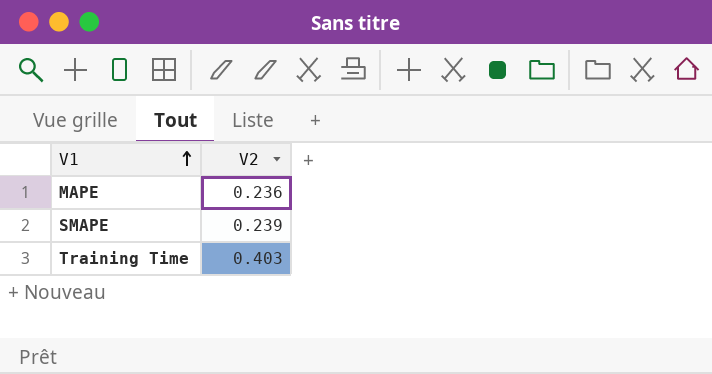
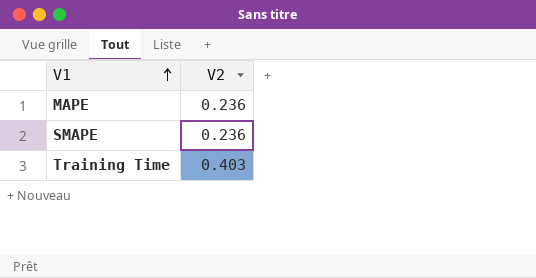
SMAPE | V2: 0.239 -> 0.236

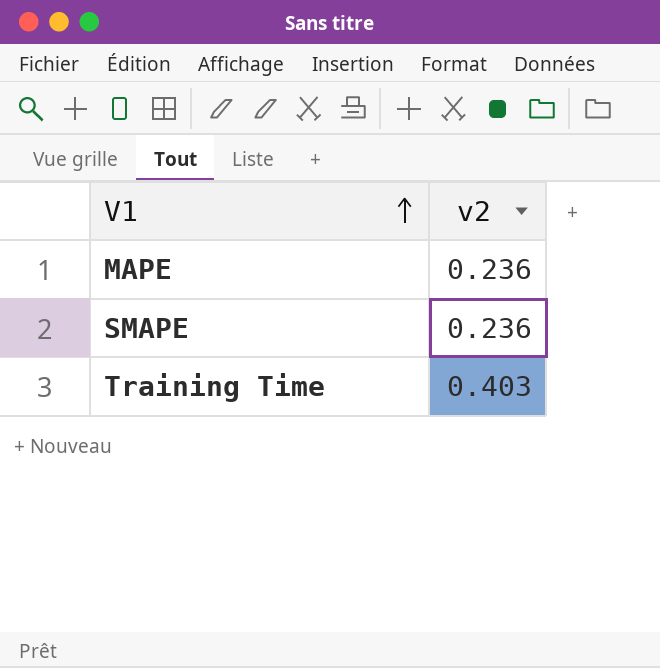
column name: V2 -> v2

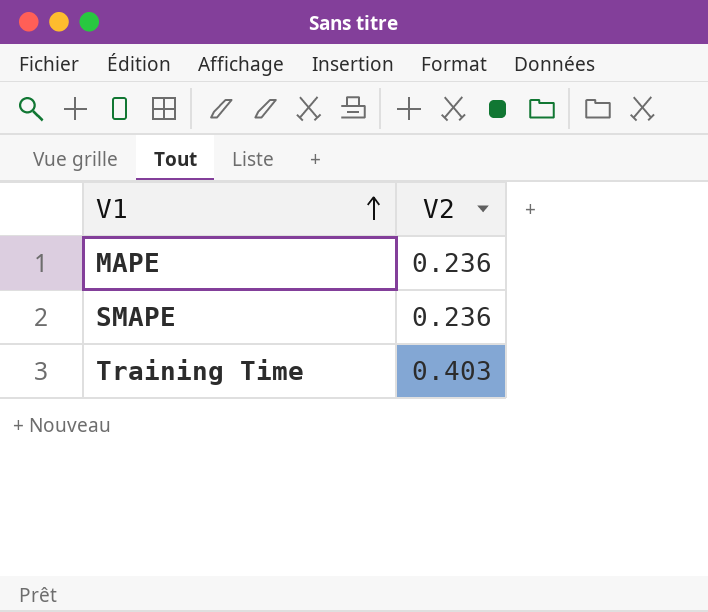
column name: v2 -> V2

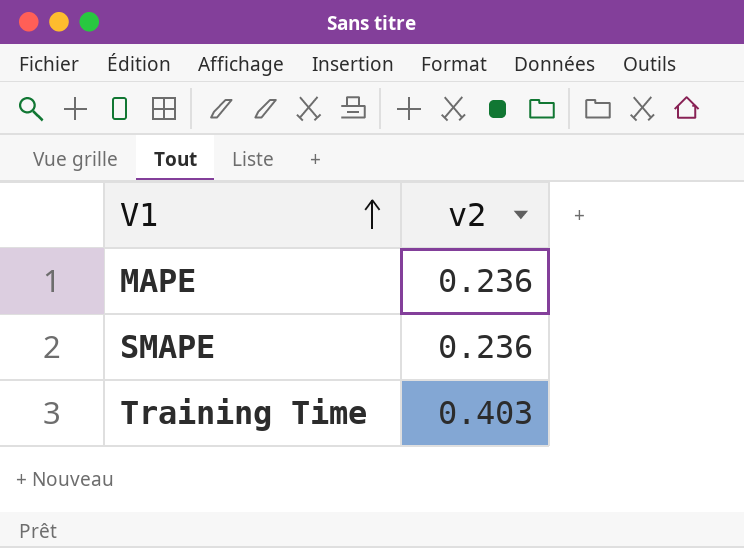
column name: V2 -> v2

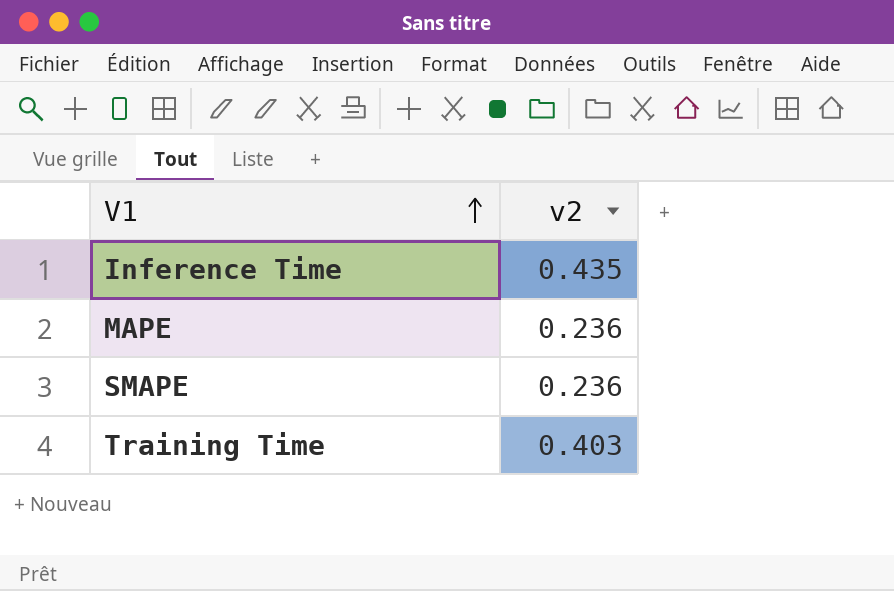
row Inference Time: none -> 0.435

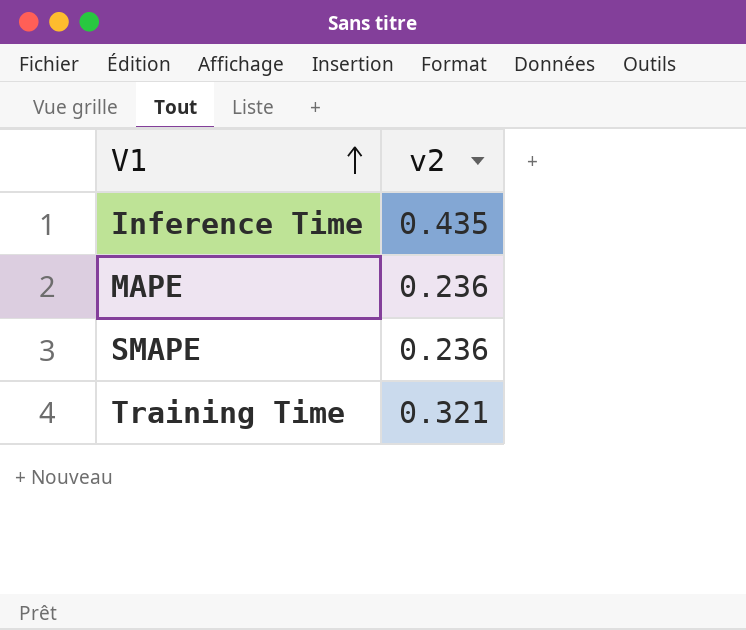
Training Time | v2: 0.403 -> 0.321

